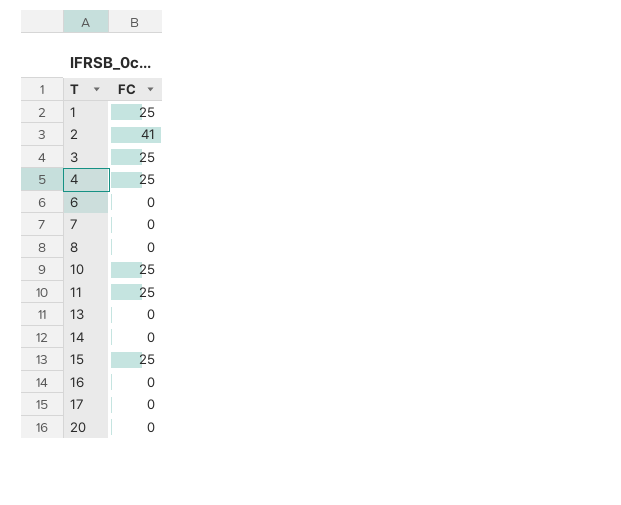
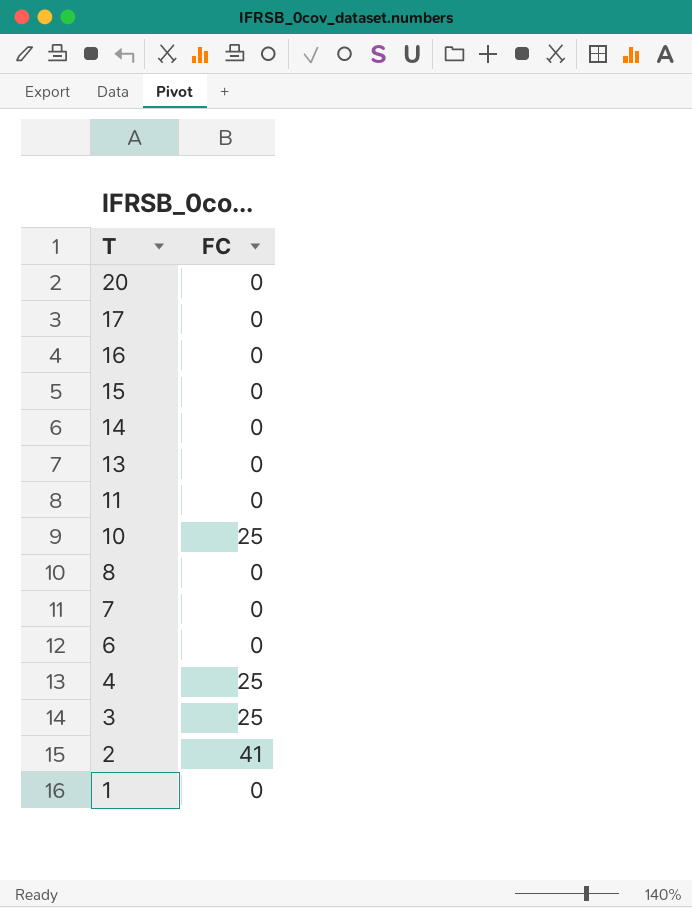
row order: T ascending -> T descending
15 | FC: 25 -> 0
11 | FC: 25 -> 0
1 | FC: 25 -> 0

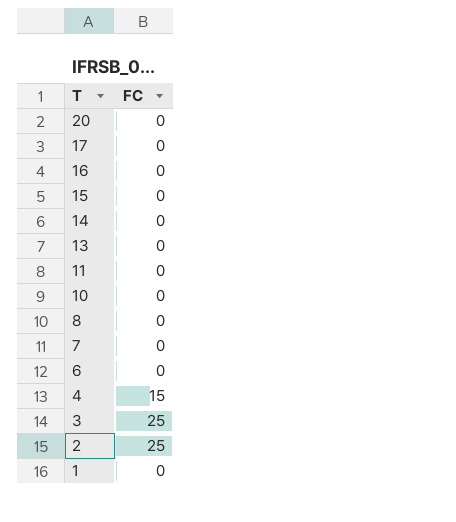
10 | FC: 25 -> 0
4 | FC: 25 -> 15
2 | FC: 41 -> 25

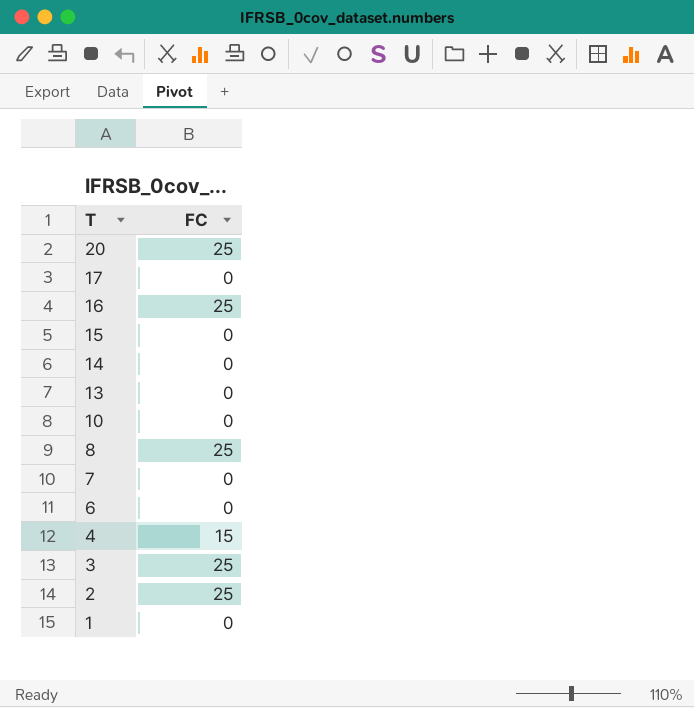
row 11: 0 -> none
20 | FC: 0 -> 25
16 | FC: 0 -> 25
8 | FC: 0 -> 25

